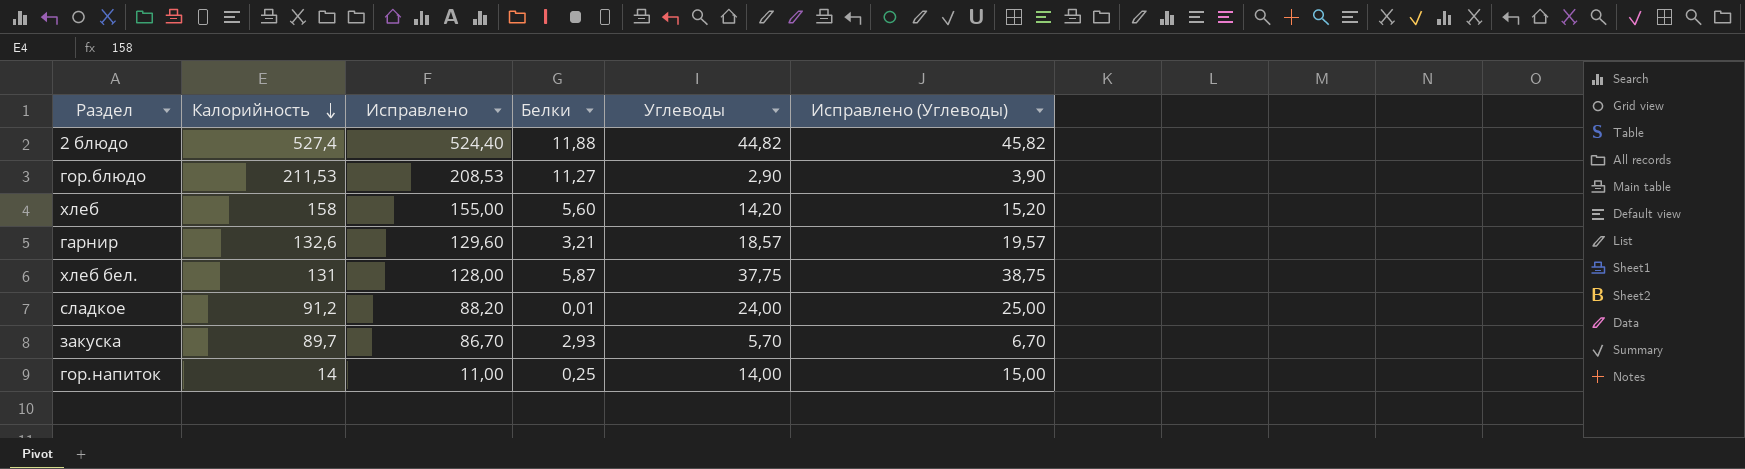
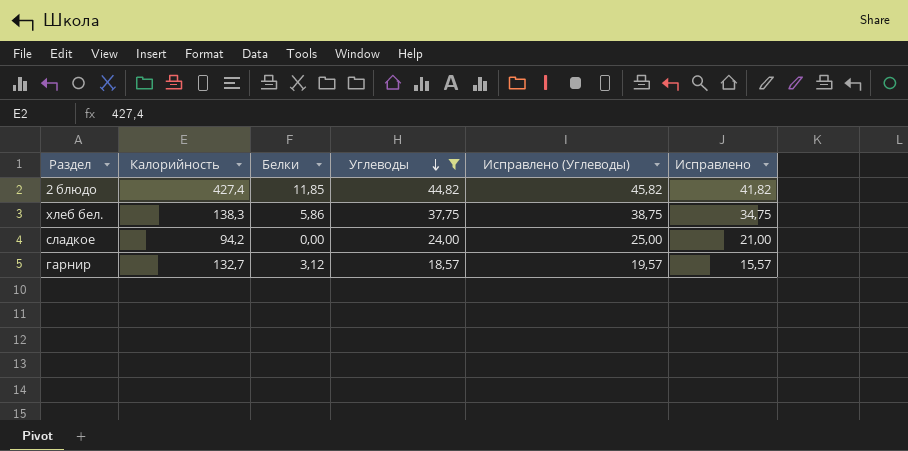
filter: none -> Углеводы >= 18,57
row order: Калорийность descending -> Углеводы descending
column Исправлено | formula: [Калорийность] - 3 -> [Углеводы] - 3
column Исправлено | position: 3 -> 6
2 блюдо | Калорийность: 527,4 -> 427,4
2 блюдо | Белки: 11,88 -> 11,85
хлеб бел. | Калорийность: 131 -> 138,3
хлеб бел. | Белки: 5,87 -> 5,86
сладкое | Калорийность: 91,2 -> 94,2
сладкое | Белки: 0,01 -> 0,00
гарнир | Калорийность: 132,6 -> 132,7
гарнир | Белки: 3,21 -> 3,12

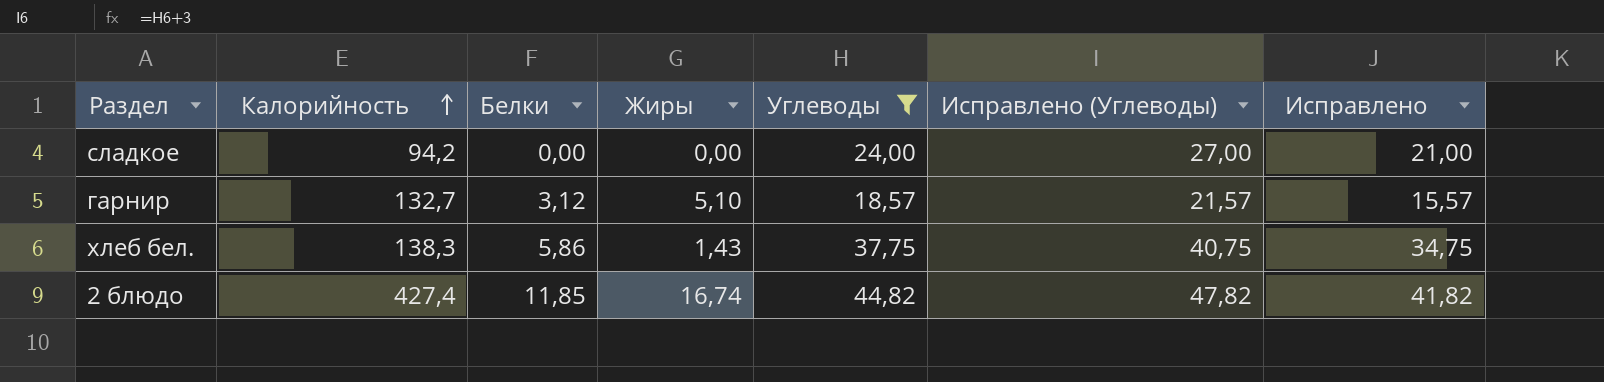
row order: Углеводы descending -> Калорийность ascending
column Жиры | position: none -> 4
column Исправлено (Углеводы) | formula: [Углеводы] + 1 -> [Углеводы] + 3

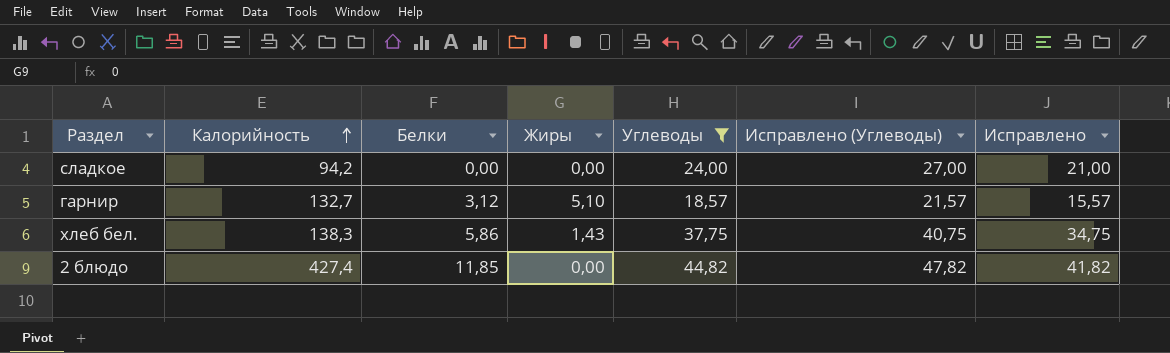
2 блюдо | Жиры: 16,74 -> 0,00

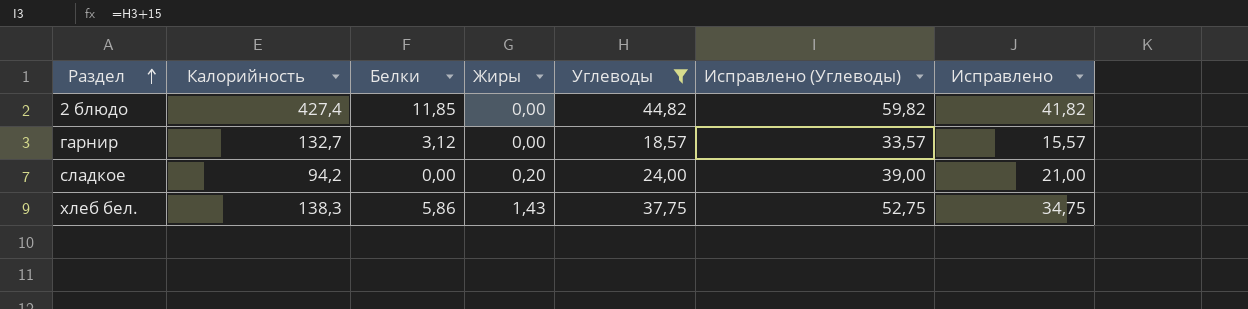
row order: Калорийность ascending -> Раздел ascending
column Исправлено (Углеводы) | formula: [Углеводы] + 3 -> [Углеводы] + 15
гарнир | Жиры: 5,10 -> 0,00
сладкое | Жиры: 0,00 -> 0,20

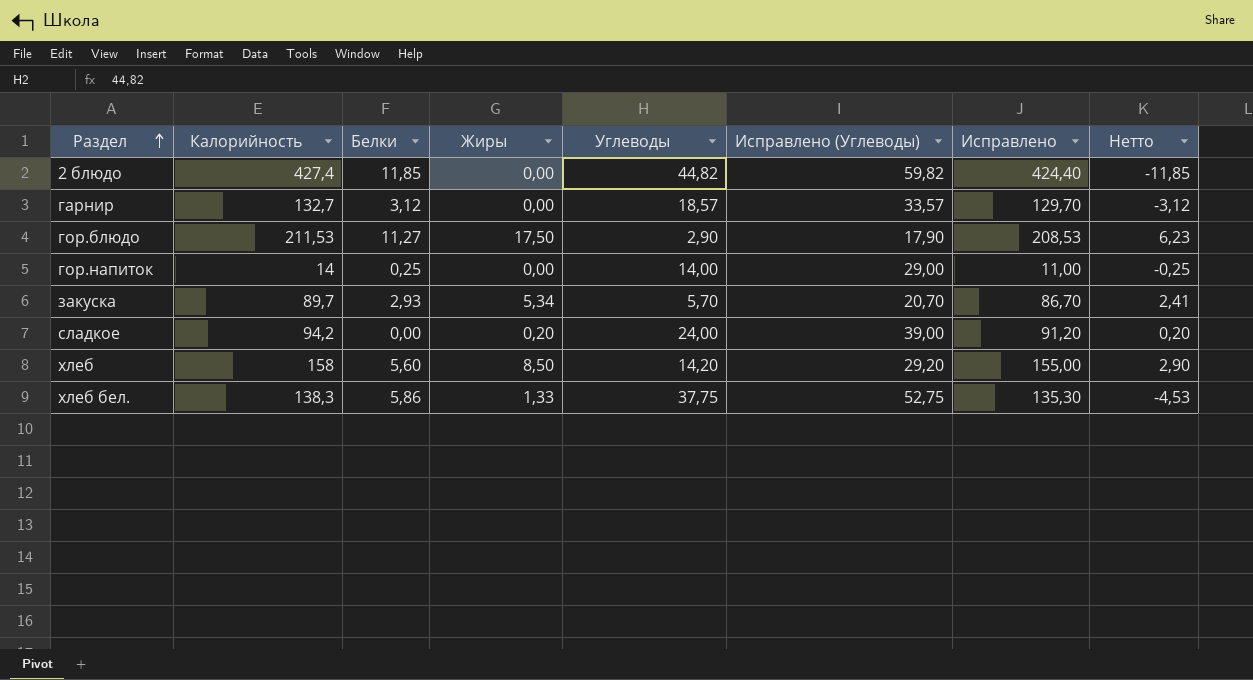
filter: Углеводы >= 18,57 -> none
column Исправлено | formula: [Углеводы] - 3 -> [Калорийность] - 3
column Нетто | formula: none -> [Жиры] - [Белки]
хлеб бел. | Жиры: 1,43 -> 1,33

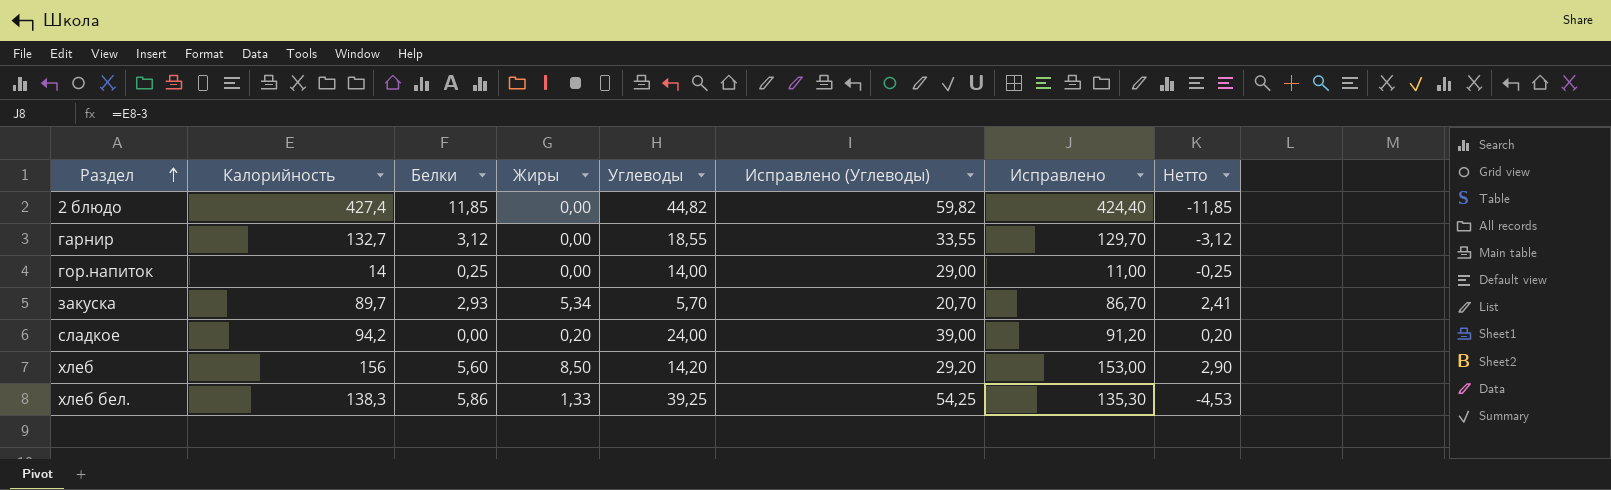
row гор.блюдо: 211,53 | 11,27 | 17,50 | 2,90 | 17,90 | 208,53 | 6,23 -> none
гарнир | Углеводы: 18,57 -> 18,55
гарнир | Исправлено (Углеводы): 33,57 -> 33,55
хлеб | Калорийность: 158 -> 156
хлеб | Исправлено: 155,00 -> 153,00
хлеб бел. | Углеводы: 37,75 -> 39,25
хлеб бел. | Исправлено (Углеводы): 52,75 -> 54,25

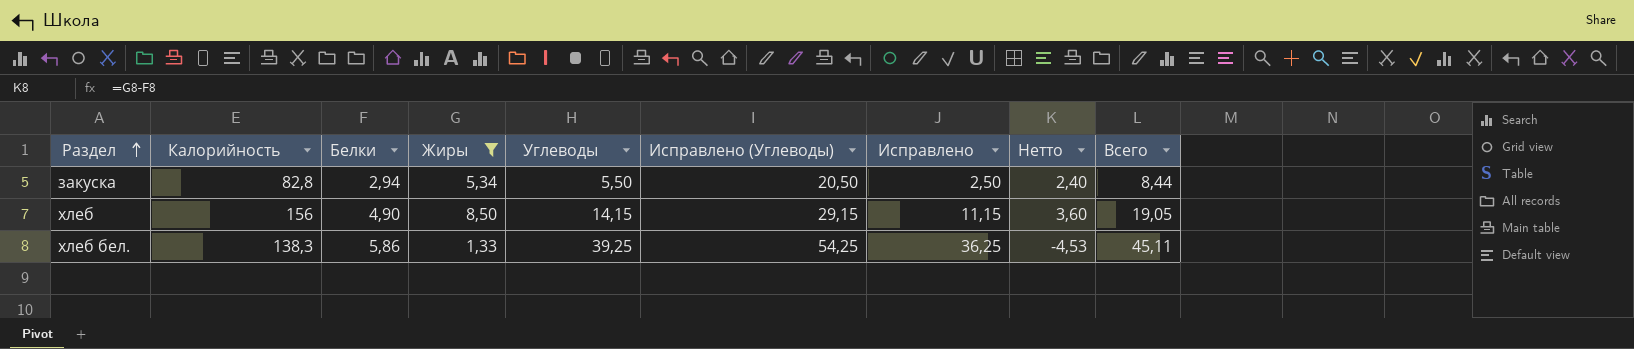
filter: none -> Жиры >= 1,33
column Исправлено | formula: [Калорийность] - 3 -> [Углеводы] - 3
column Всего | formula: none -> [Белки] + [Углеводы]
закуска | Калорийность: 89,7 -> 82,8
закуска | Белки: 2,93 -> 2,94
закуска | Углеводы: 5,70 -> 5,50
закуска | Исправлено (Углеводы): 20,70 -> 20,50
закуска | Нетто: 2,41 -> 2,40
хлеб | Белки: 5,60 -> 4,90
хлеб | Углеводы: 14,20 -> 14,15
хлеб | Исправлено (Углеводы): 29,20 -> 29,15
хлеб | Нетто: 2,90 -> 3,60

